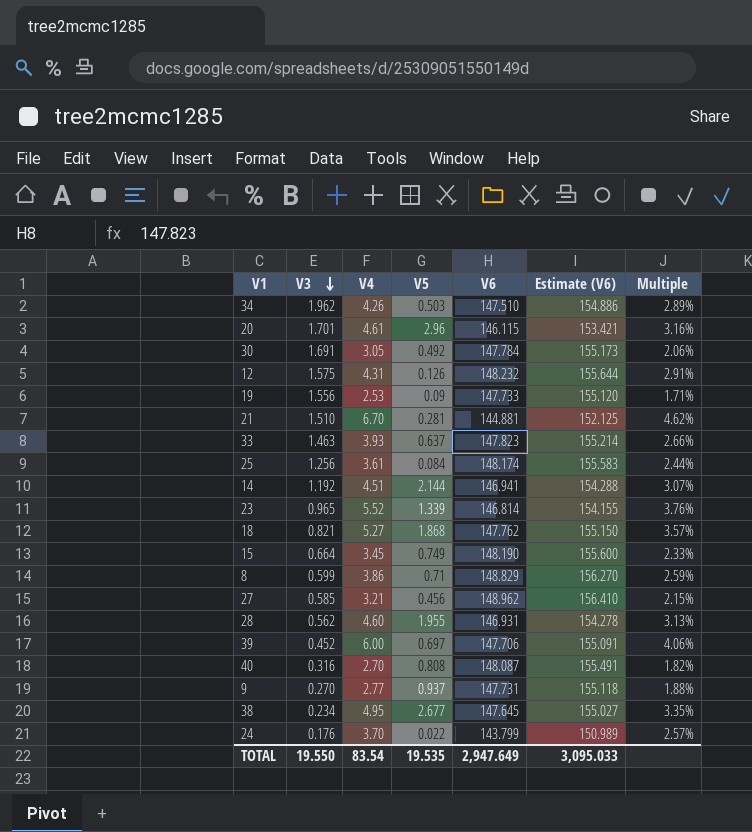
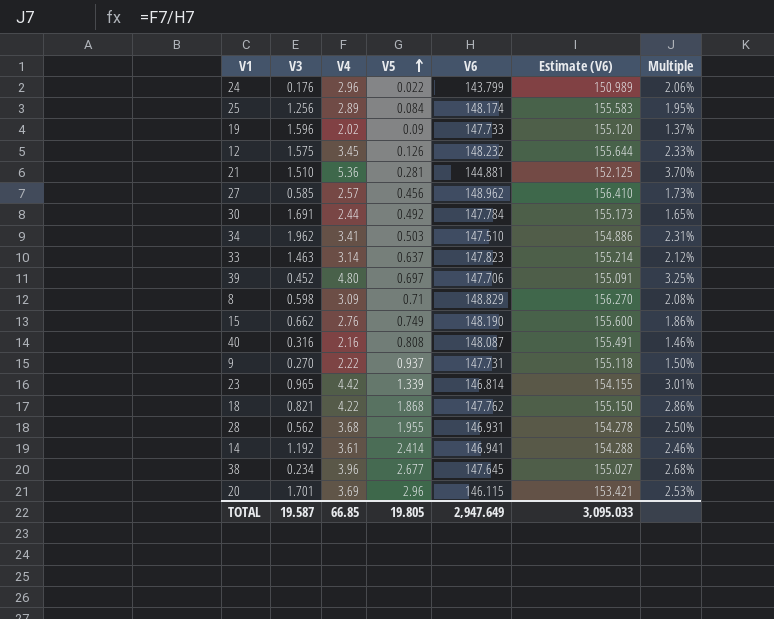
row order: V3 descending -> V5 ascending
24 | V4: 3.70 -> 2.96
24 | Multiple: 2.57% -> 2.06%
25 | V4: 3.61 -> 2.89
25 | Multiple: 2.44% -> 1.95%
19 | V3: 1.556 -> 1.596
19 | V4: 2.53 -> 2.02
19 | Multiple: 1.71% -> 1.37%
12 | V4: 4.31 -> 3.45
12 | Multiple: 2.91% -> 2.33%
21 | V4: 6.70 -> 5.36
21 | Multiple: 4.62% -> 3.70%
27 | V4: 3.21 -> 2.57
27 | Multiple: 2.15% -> 1.73%
30 | V4: 3.05 -> 2.44
30 | Multiple: 2.06% -> 1.65%
34 | V4: 4.26 -> 3.41
34 | Multiple: 2.89% -> 2.31%
33 | V4: 3.93 -> 3.14
33 | Multiple: 2.66% -> 2.12%
39 | V4: 6.00 -> 4.80
39 | Multiple: 4.06% -> 3.25%
8 | V3: 0.599 -> 0.598
8 | V4: 3.86 -> 3.09
8 | Multiple: 2.59% -> 2.08%
15 | V3: 0.664 -> 0.662
15 | V4: 3.45 -> 2.76
15 | Multiple: 2.33% -> 1.86%
40 | V4: 2.70 -> 2.16
40 | Multiple: 1.82% -> 1.46%
9 | V4: 2.77 -> 2.22
9 | Multiple: 1.88% -> 1.50%
23 | V4: 5.52 -> 4.42
23 | Multiple: 3.76% -> 3.01%
18 | V4: 5.27 -> 4.22
18 | Multiple: 3.57% -> 2.86%
28 | V4: 4.60 -> 3.68
28 | Multiple: 3.13% -> 2.50%
14 | V4: 4.51 -> 3.61
14 | V5: 2.144 -> 2.414
14 | Multiple: 3.07% -> 2.46%
38 | V4: 4.95 -> 3.96
38 | Multiple: 3.35% -> 2.68%
20 | V4: 4.61 -> 3.69
20 | Multiple: 3.16% -> 2.53%
TOTAL | V3: 19.550 -> 19.587
TOTAL | V4: 83.54 -> 66.85
TOTAL | V5: 19.535 -> 19.805

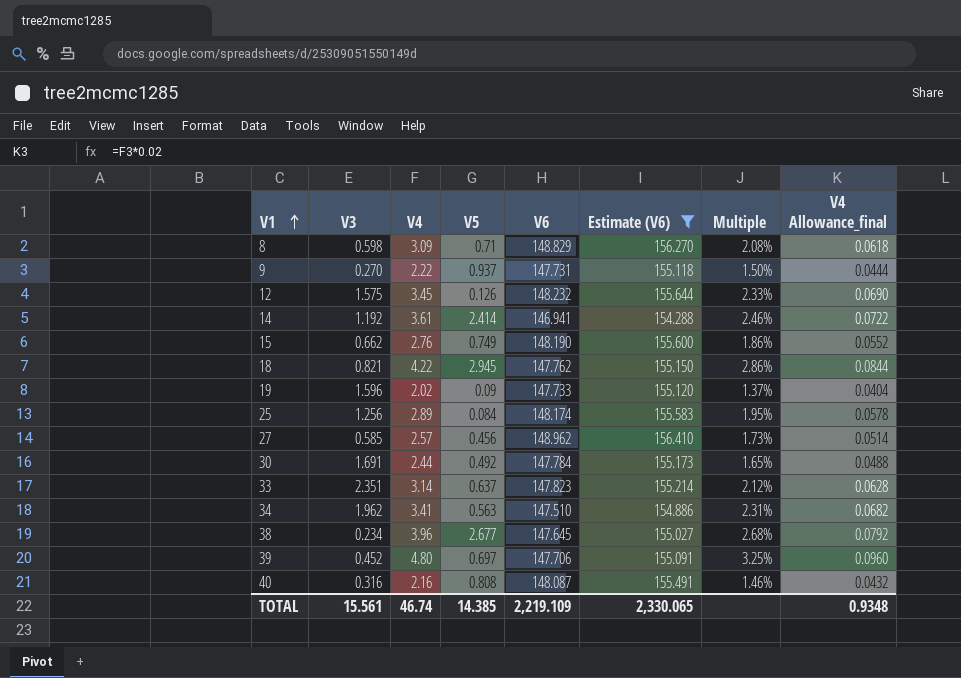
filter: none -> Estimate (V6) >= 154.288
row order: V5 ascending -> V1 ascending
column V4 Allowance_final | formula: none -> [V4] * 0.02
18 | V5: 1.868 -> 2.945
33 | V3: 1.463 -> 2.351
34 | V5: 0.503 -> 0.563
TOTAL | V3: 19.587 -> 15.561
TOTAL | V4: 66.85 -> 46.74
TOTAL | V5: 19.805 -> 14.385
TOTAL | V6: 2,947.649 -> 2,219.109
TOTAL | Estimate (V6): 3,095.033 -> 2,330.065

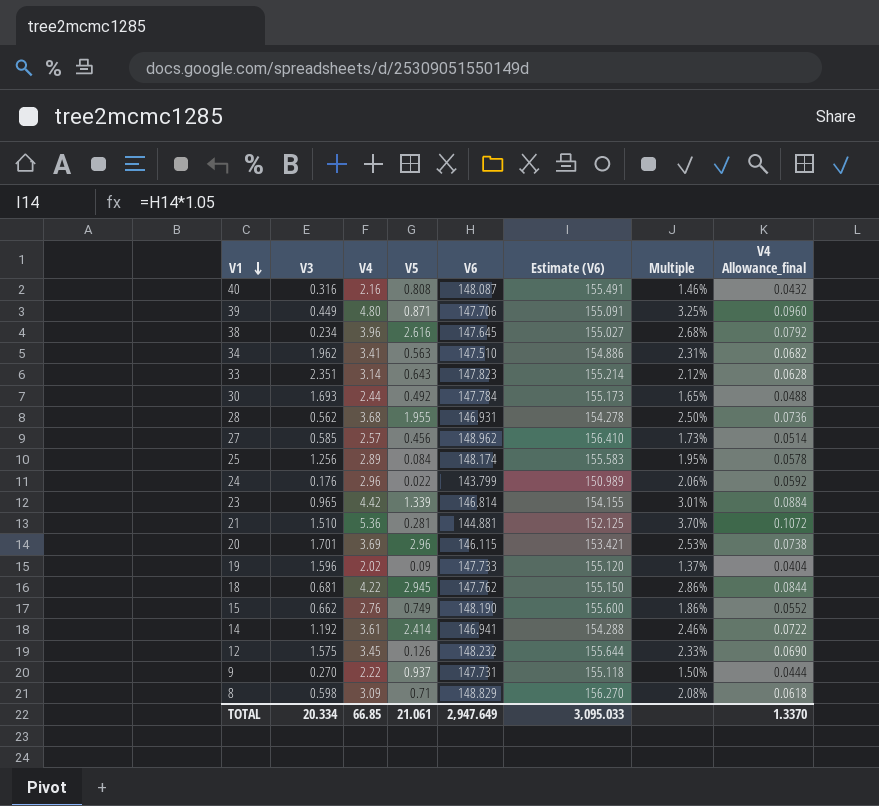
filter: Estimate (V6) >= 154.288 -> none
row order: V1 ascending -> V1 descending
39 | V3: 0.452 -> 0.449
39 | V5: 0.697 -> 0.871
38 | V5: 2.677 -> 2.616
33 | V5: 0.637 -> 0.643
30 | V3: 1.691 -> 1.693
18 | V3: 0.821 -> 0.681
TOTAL | V3: 15.561 -> 20.334
TOTAL | V4: 46.74 -> 66.85
TOTAL | V5: 14.385 -> 21.061
TOTAL | V6: 2,219.109 -> 2,947.649
TOTAL | Estimate (V6): 2,330.065 -> 3,095.033
TOTAL | V4 Allowance_final: 0.9348 -> 1.3370

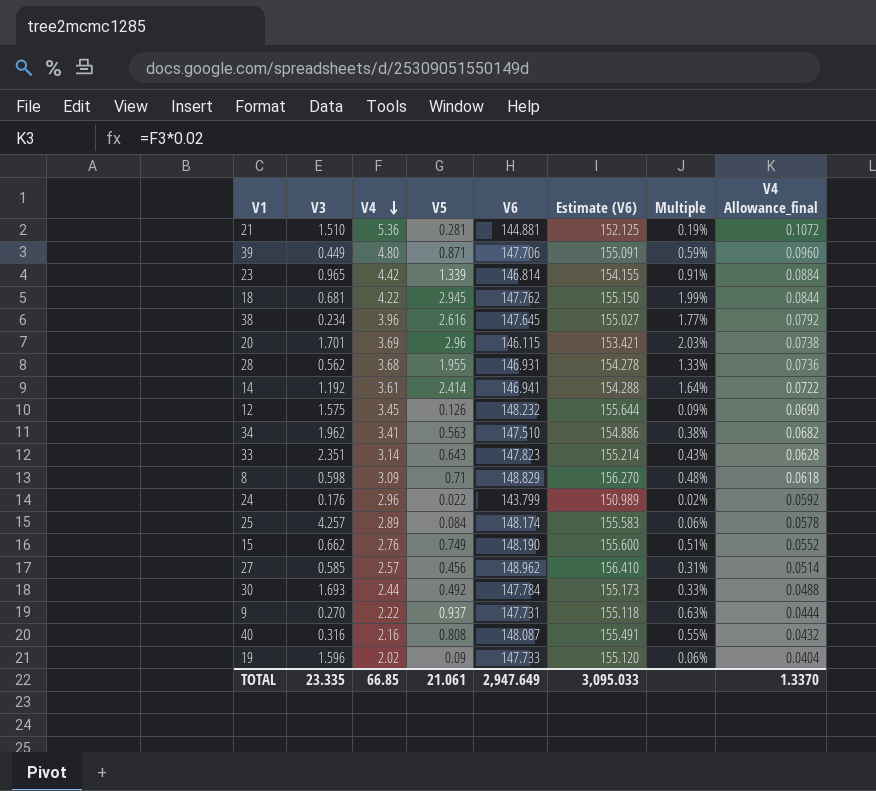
row order: V1 descending -> V4 descending
column Multiple | formula: [V4] / [V6] -> [V5] / [V6]
25 | V3: 1.256 -> 4.257
TOTAL | V3: 20.334 -> 23.335

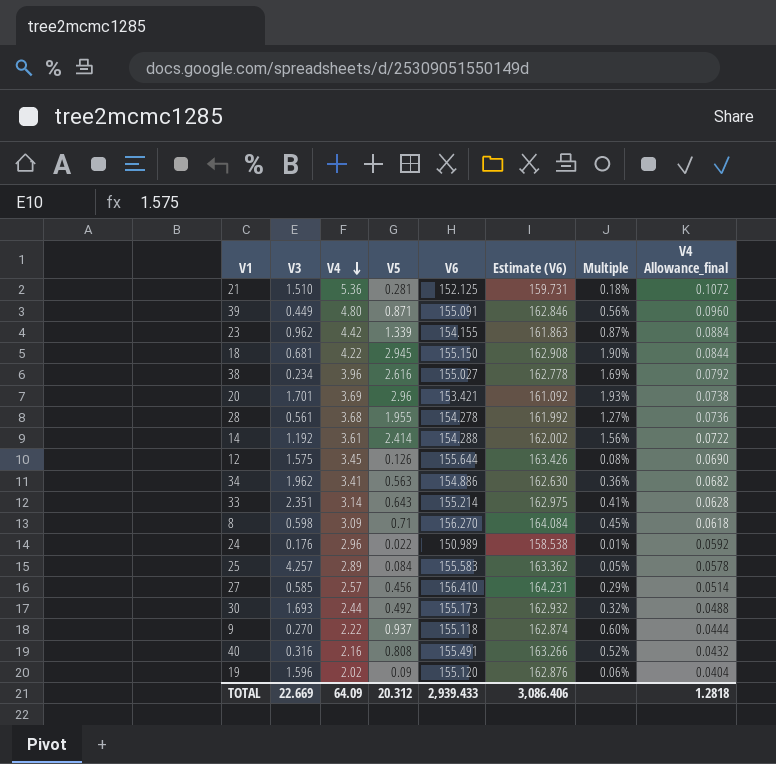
row 15: 0.662 | 2.76 | 0.749 | 148.190 | 155.600 | 0.51% | 0.0552 -> none
21 | V6: 144.881 -> 152.125
21 | Estimate (V6): 152.125 -> 159.731
21 | Multiple: 0.19% -> 0.18%
39 | V6: 147.706 -> 155.091
39 | Estimate (V6): 155.091 -> 162.846
39 | Multiple: 0.59% -> 0.56%
23 | V3: 0.965 -> 0.962
23 | V6: 146.814 -> 154.155
23 | Estimate (V6): 154.155 -> 161.863
23 | Multiple: 0.91% -> 0.87%
18 | V6: 147.762 -> 155.150
18 | Estimate (V6): 155.150 -> 162.908
18 | Multiple: 1.99% -> 1.90%
38 | V6: 147.645 -> 155.027
38 | Estimate (V6): 155.027 -> 162.778
38 | Multiple: 1.77% -> 1.69%
20 | V6: 146.115 -> 153.421
20 | Estimate (V6): 153.421 -> 161.092
20 | Multiple: 2.03% -> 1.93%
28 | V3: 0.562 -> 0.561
28 | V6: 146.931 -> 154.278
28 | Estimate (V6): 154.278 -> 161.992
28 | Multiple: 1.33% -> 1.27%
14 | V6: 146.941 -> 154.288
14 | Estimate (V6): 154.288 -> 162.002
14 | Multiple: 1.64% -> 1.56%
12 | V6: 148.232 -> 155.644
12 | Estimate (V6): 155.644 -> 163.426
12 | Multiple: 0.09% -> 0.08%
34 | V6: 147.510 -> 154.886
34 | Estimate (V6): 154.886 -> 162.630
34 | Multiple: 0.38% -> 0.36%
33 | V6: 147.823 -> 155.214
33 | Estimate (V6): 155.214 -> 162.975
33 | Multiple: 0.43% -> 0.41%
8 | V6: 148.829 -> 156.270
8 | Estimate (V6): 156.270 -> 164.084
8 | Multiple: 0.48% -> 0.45%
24 | V6: 143.799 -> 150.989
24 | Estimate (V6): 150.989 -> 158.538
24 | Multiple: 0.02% -> 0.01%
25 | V6: 148.174 -> 155.583
25 | Estimate (V6): 155.583 -> 163.362
25 | Multiple: 0.06% -> 0.05%
27 | V6: 148.962 -> 156.410
27 | Estimate (V6): 156.410 -> 164.231
27 | Multiple: 0.31% -> 0.29%
30 | V6: 147.784 -> 155.173
30 | Estimate (V6): 155.173 -> 162.932
30 | Multiple: 0.33% -> 0.32%
9 | V6: 147.731 -> 155.118
9 | Estimate (V6): 155.118 -> 162.874
9 | Multiple: 0.63% -> 0.60%
40 | V6: 148.087 -> 155.491
40 | Estimate (V6): 155.491 -> 163.266
40 | Multiple: 0.55% -> 0.52%
19 | V6: 147.733 -> 155.120
19 | Estimate (V6): 155.120 -> 162.876
TOTAL | V3: 23.335 -> 22.669
TOTAL | V4: 66.85 -> 64.09
TOTAL | V5: 21.061 -> 20.312
TOTAL | V6: 2,947.649 -> 2,939.433
TOTAL | Estimate (V6): 3,095.033 -> 3,086.406
TOTAL | V4 Allowance_final: 1.3370 -> 1.2818

